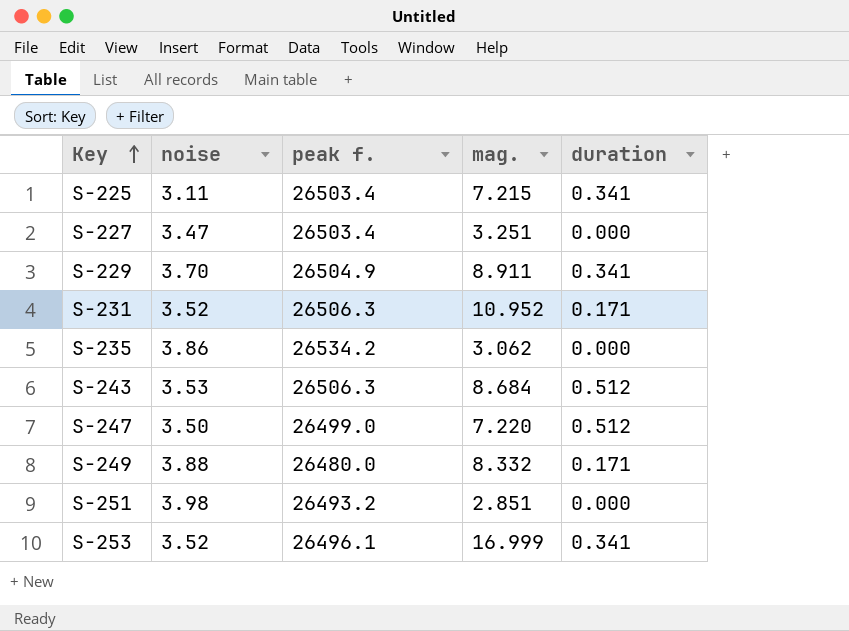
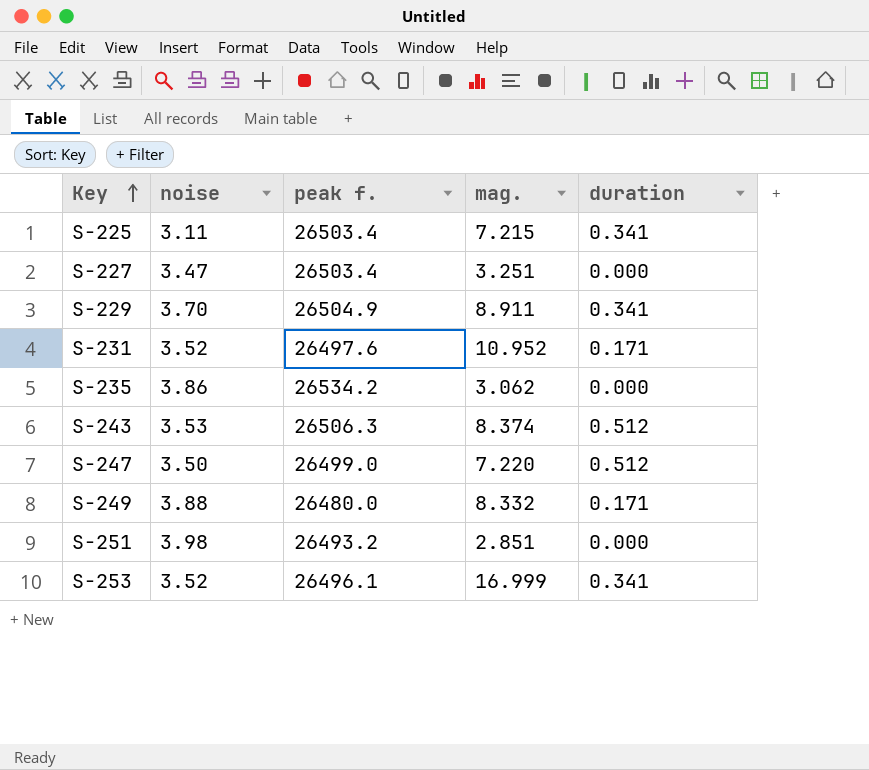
S-231 | peak f.: 26506.3 -> 26497.6
S-243 | mag.: 8.684 -> 8.374

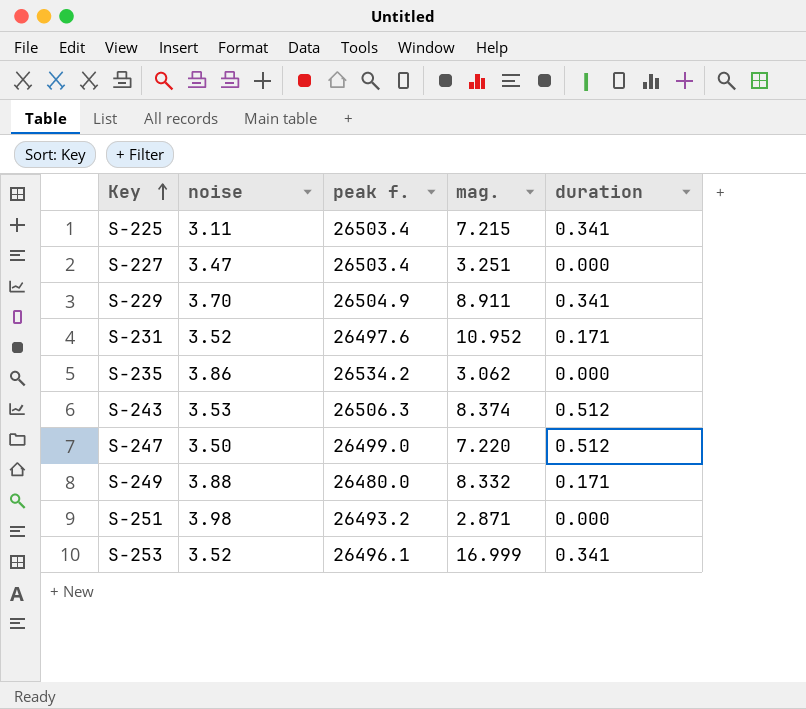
S-251 | mag.: 2.851 -> 2.871

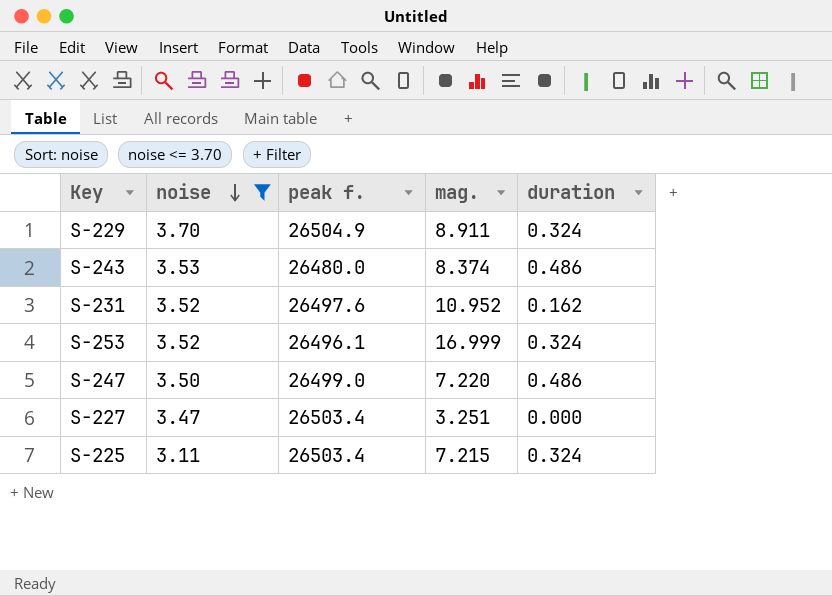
filter: none -> noise <= 3.70
row order: Key ascending -> noise descending
S-229 | duration: 0.341 -> 0.324
S-243 | peak f.: 26506.3 -> 26480.0
S-243 | duration: 0.512 -> 0.486
S-231 | duration: 0.171 -> 0.162
S-253 | duration: 0.341 -> 0.324
S-247 | duration: 0.512 -> 0.486
S-225 | duration: 0.341 -> 0.324

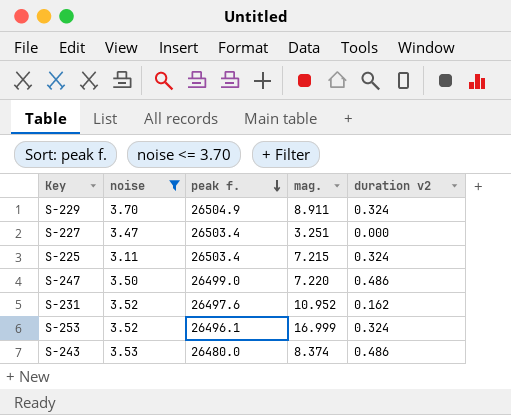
row order: noise descending -> peak f. descending
column name: duration -> duration v2

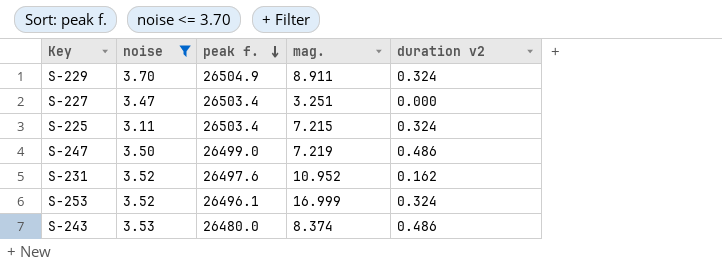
S-247 | mag.: 7.220 -> 7.219

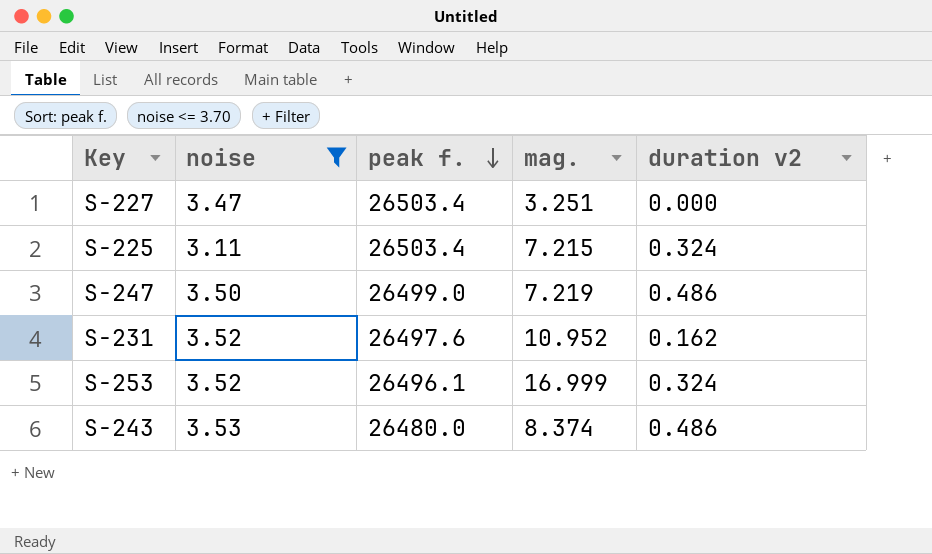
row S-229: 3.70 | 26504.9 | 8.911 | 0.324 -> none

